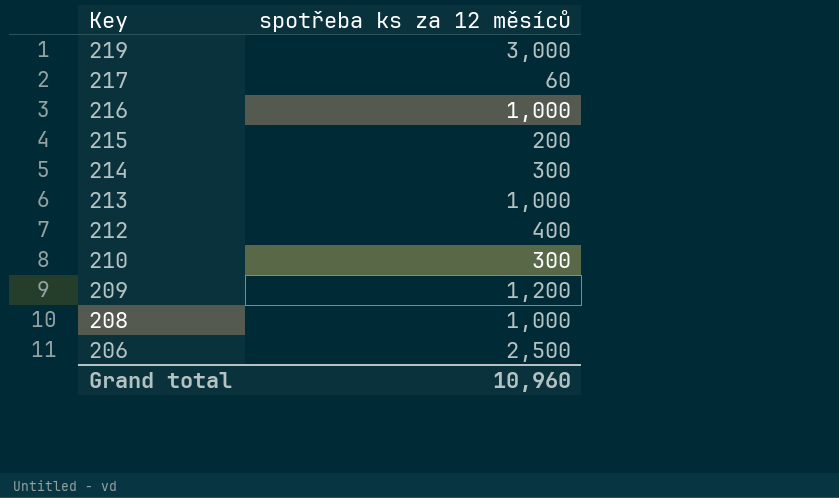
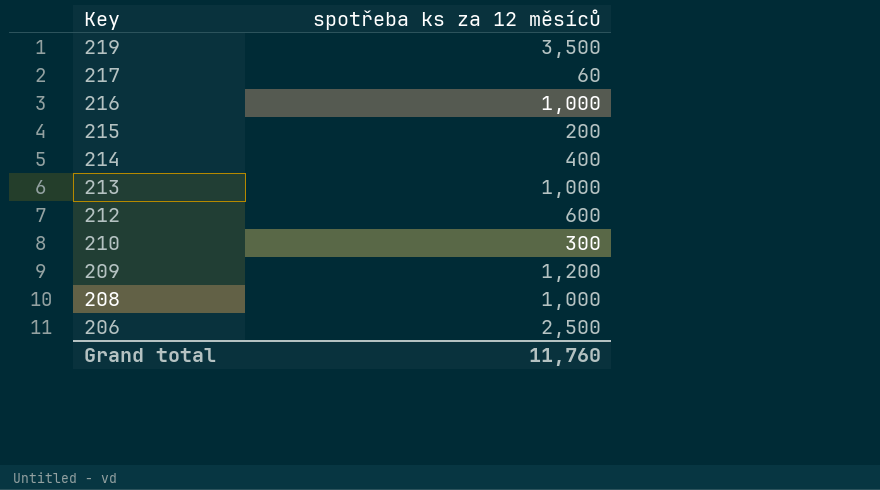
219 | spotřeba ks za 12 měsíců: 3,000 -> 3,500
214 | spotřeba ks za 12 měsíců: 300 -> 400
212 | spotřeba ks za 12 měsíců: 400 -> 600
Grand total | spotřeba ks za 12 měsíců: 10,960 -> 11,760

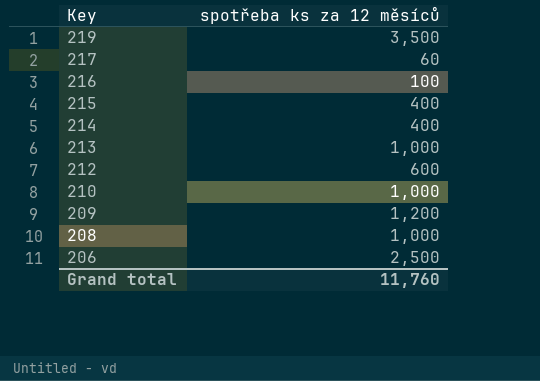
216 | spotřeba ks za 12 měsíců: 1,000 -> 100
215 | spotřeba ks za 12 měsíců: 200 -> 400
210 | spotřeba ks za 12 měsíců: 300 -> 1,000

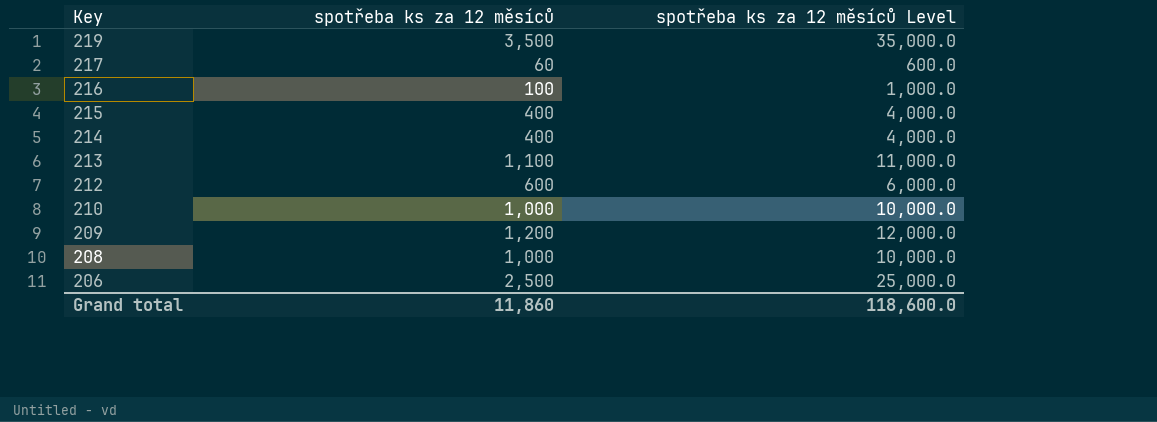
column spotřeba ks za 12 měsíců Level | formula: none -> [spotřeba ks za 12 měsíců] * 10
213 | spotřeba ks za 12 měsíců: 1,000 -> 1,100
Grand total | spotřeba ks za 12 měsíců: 11,760 -> 11,860

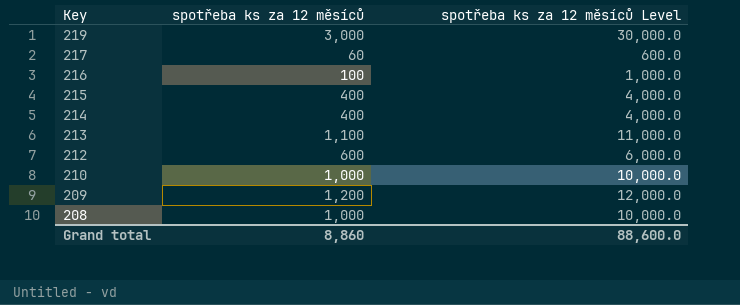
row 206: 2,500 | 25,000.0 -> none
219 | spotřeba ks za 12 měsíců: 3,500 -> 3,000
219 | spotřeba ks za 12 měsíců Level: 35,000.0 -> 30,000.0
Grand total | spotřeba ks za 12 měsíců: 11,860 -> 8,860
Grand total | spotřeba ks za 12 měsíců Level: 118,600.0 -> 88,600.0

